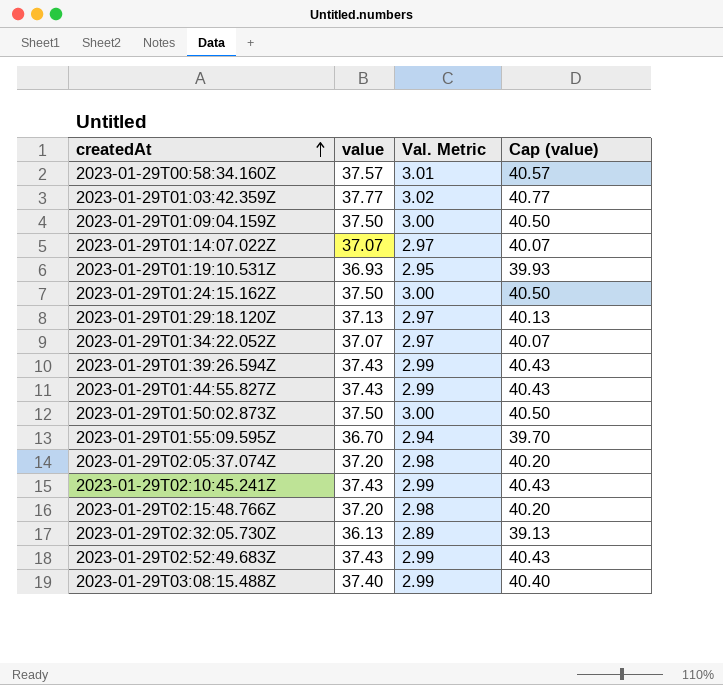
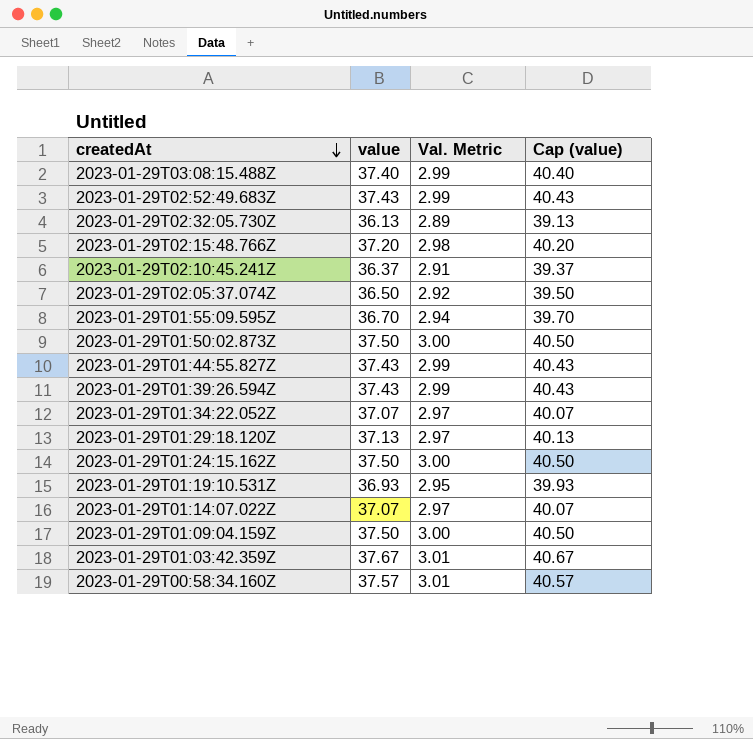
row order: createdAt ascending -> createdAt descending
2023-01-29T02:10:45.241Z | value: 37.43 -> 36.37
2023-01-29T02:10:45.241Z | Val. Metric: 2.99 -> 2.91
2023-01-29T02:10:45.241Z | Cap (value): 40.43 -> 39.37
2023-01-29T02:05:37.074Z | value: 37.20 -> 36.50
2023-01-29T02:05:37.074Z | Val. Metric: 2.98 -> 2.92
2023-01-29T02:05:37.074Z | Cap (value): 40.20 -> 39.50
2023-01-29T01:03:42.359Z | value: 37.77 -> 37.67
2023-01-29T01:03:42.359Z | Val. Metric: 3.02 -> 3.01
2023-01-29T01:03:42.359Z | Cap (value): 40.77 -> 40.67

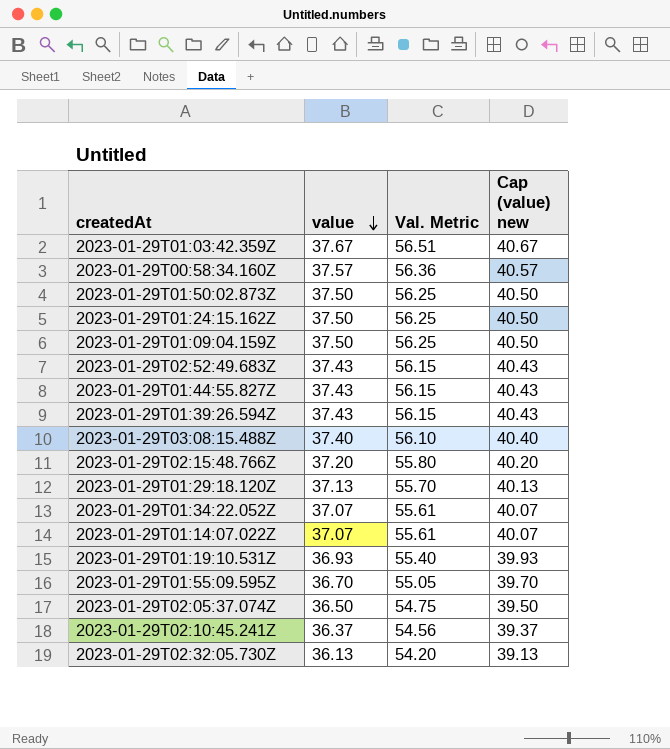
row order: createdAt descending -> value descending
column Val. Metric | formula: [value] * 0.08 -> [value] * 1.5
column name: Cap (value) -> Cap (value) new

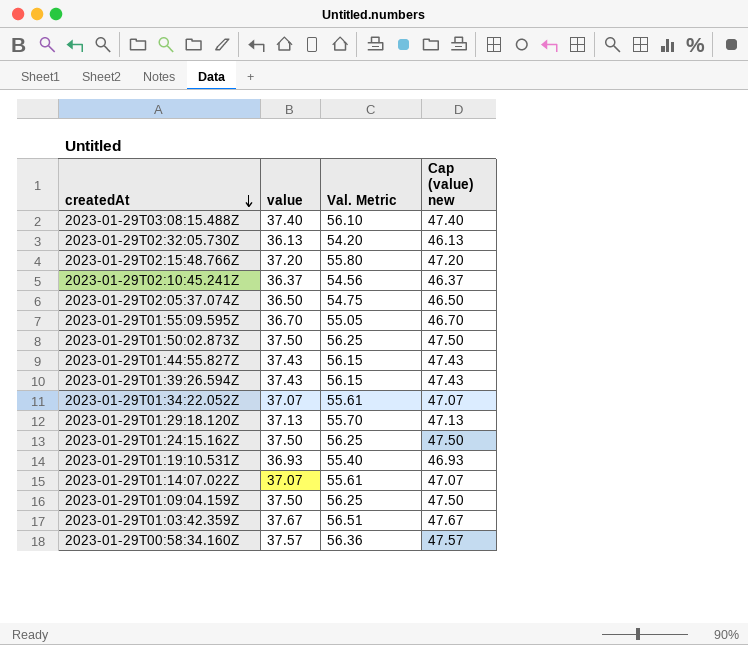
row order: value descending -> createdAt descending
column Cap (value) new | formula: [value] + 3 -> [value] + 10
row 2023-01-29T02:52:49.683Z: 37.43 | 56.15 | 40.43 -> none

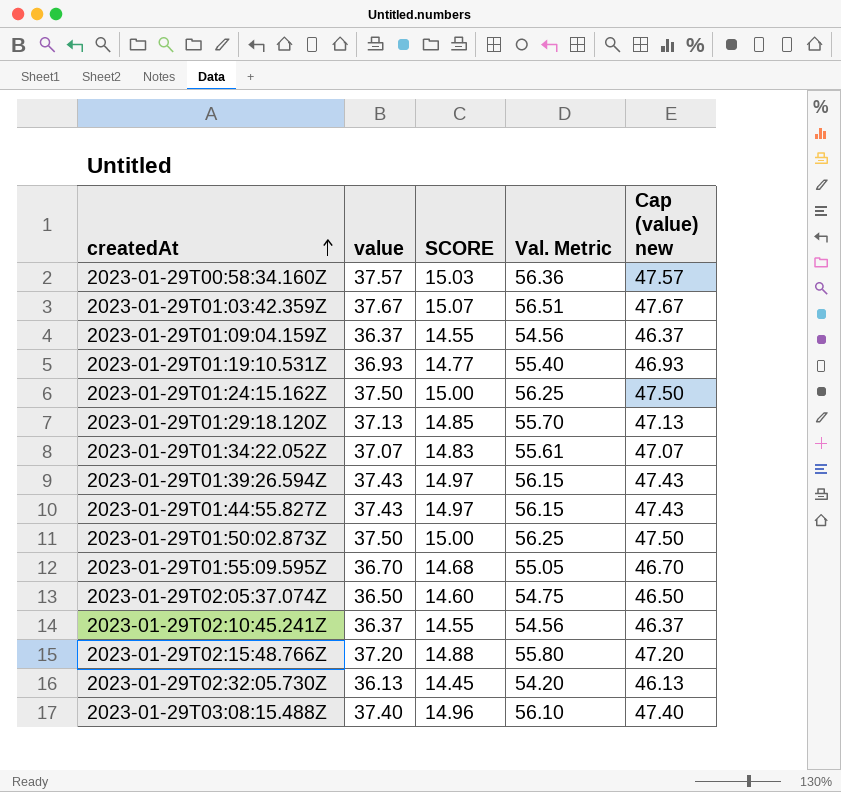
row order: createdAt descending -> createdAt ascending
column SCORE | formula: none -> [value] * 0.4
row 2023-01-29T01:14:07.022Z: 37.07 | 55.61 | 47.07 -> none
2023-01-29T01:09:04.159Z | value: 37.50 -> 36.37
2023-01-29T01:09:04.159Z | Val. Metric: 56.25 -> 54.56
2023-01-29T01:09:04.159Z | Cap (value) new: 47.50 -> 46.37

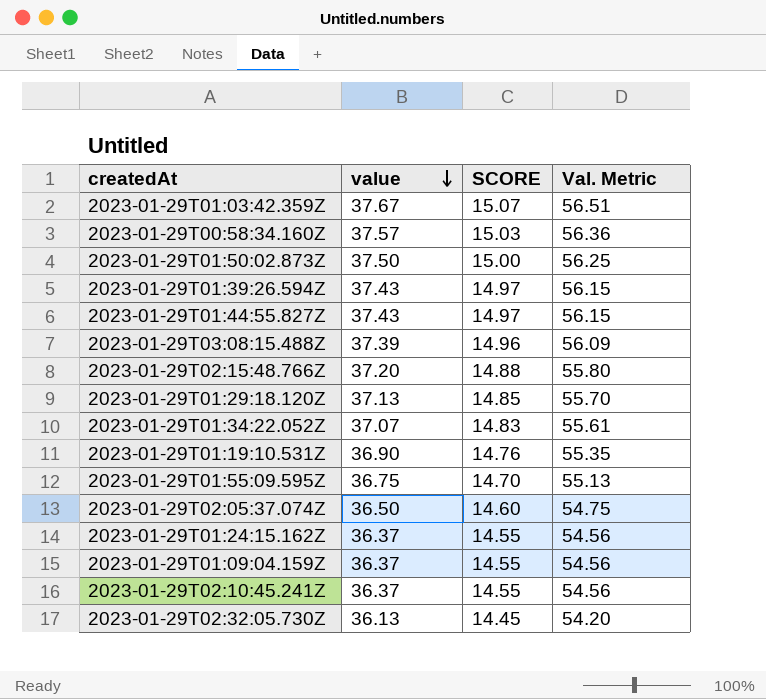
row order: createdAt ascending -> value descending
column Cap (value) new | formula: [value] + 10 -> none
2023-01-29T03:08:15.488Z | value: 37.40 -> 37.39
2023-01-29T03:08:15.488Z | Val. Metric: 56.10 -> 56.09
2023-01-29T01:19:10.531Z | value: 36.93 -> 36.90
2023-01-29T01:19:10.531Z | SCORE: 14.77 -> 14.76
2023-01-29T01:19:10.531Z | Val. Metric: 55.40 -> 55.35
2023-01-29T01:55:09.595Z | value: 36.70 -> 36.75
2023-01-29T01:55:09.595Z | SCORE: 14.68 -> 14.70
2023-01-29T01:55:09.595Z | Val. Metric: 55.05 -> 55.13
2023-01-29T01:24:15.162Z | value: 37.50 -> 36.37
2023-01-29T01:24:15.162Z | SCORE: 15.00 -> 14.55
2023-01-29T01:24:15.162Z | Val. Metric: 56.25 -> 54.56

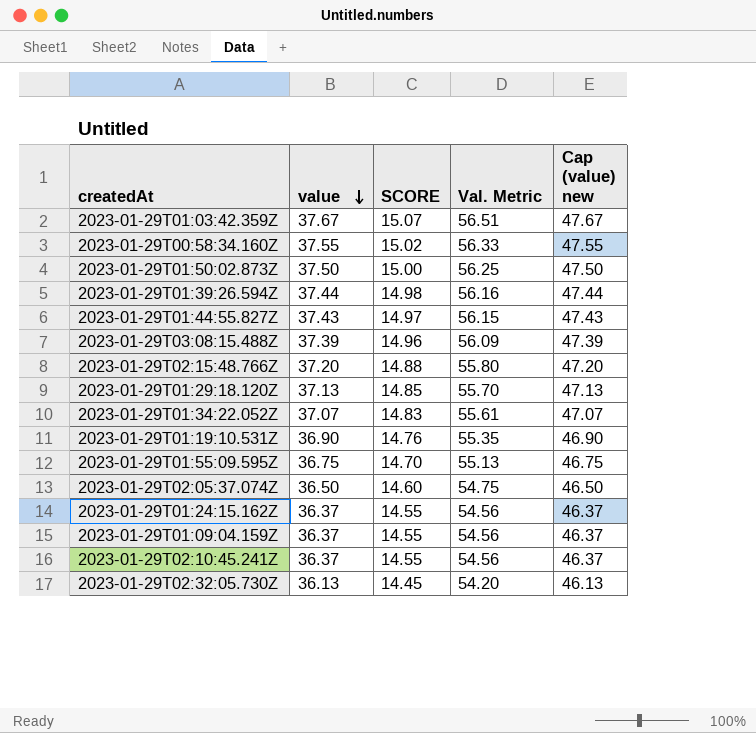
column Cap (value) new | formula: none -> [value] + 10
2023-01-29T00:58:34.160Z | value: 37.57 -> 37.55
2023-01-29T00:58:34.160Z | SCORE: 15.03 -> 15.02
2023-01-29T00:58:34.160Z | Val. Metric: 56.36 -> 56.33
2023-01-29T01:39:26.594Z | value: 37.43 -> 37.44
2023-01-29T01:39:26.594Z | SCORE: 14.97 -> 14.98
2023-01-29T01:39:26.594Z | Val. Metric: 56.15 -> 56.16

